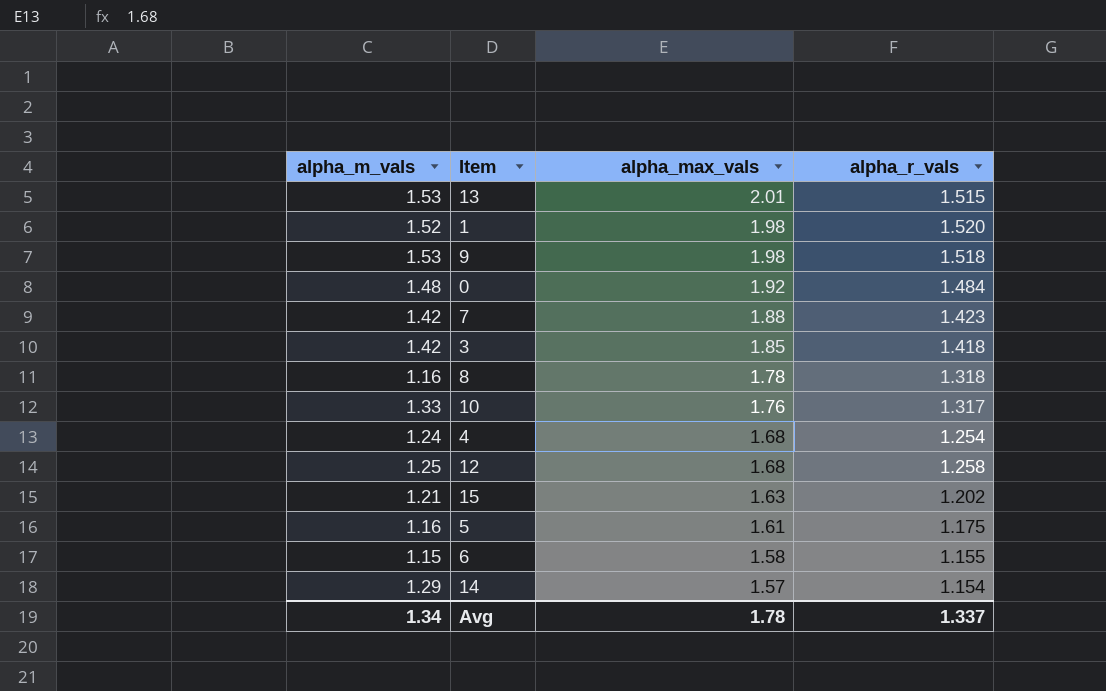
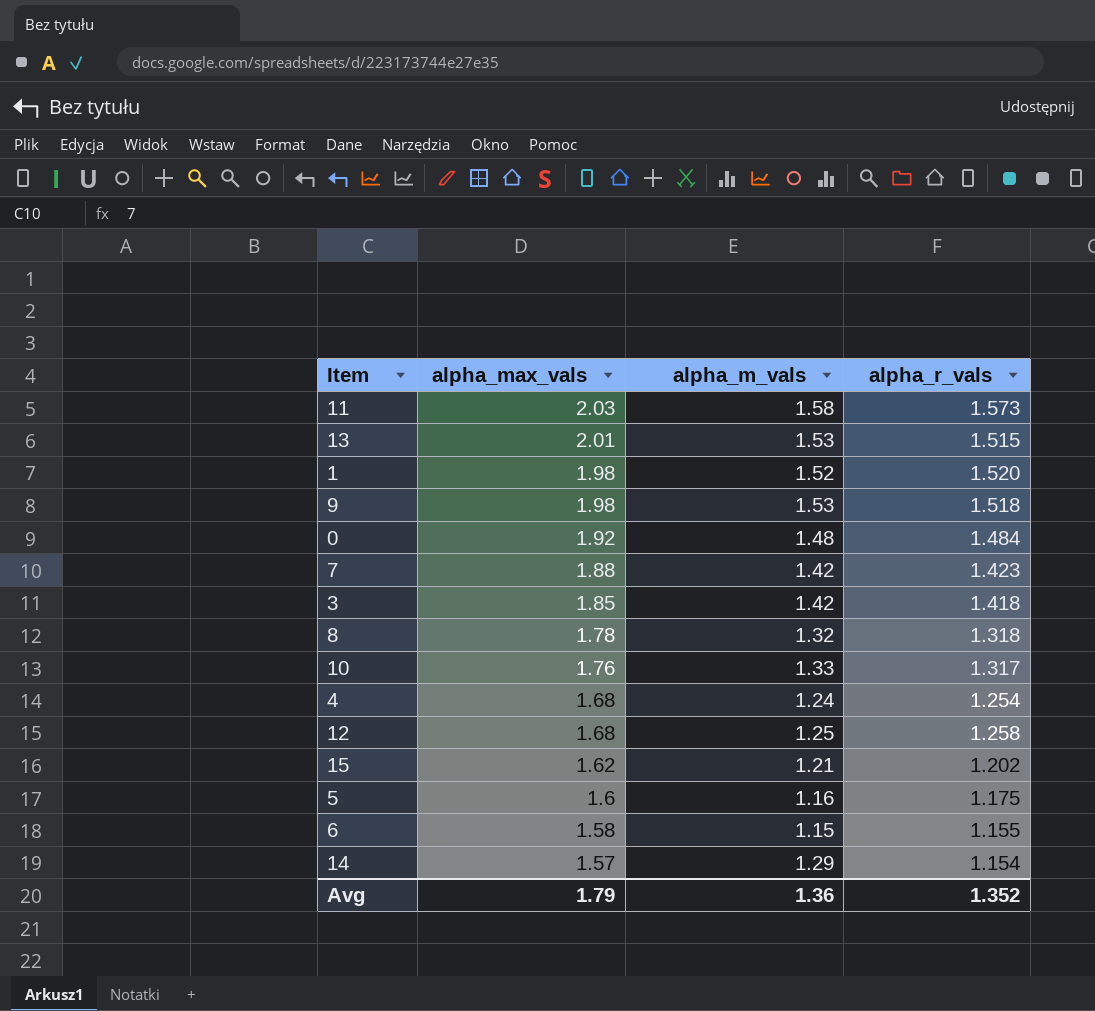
column alpha_m_vals | position: 1 -> 3
row 11: none -> 2.03 | 1.58 | 1.573
8 | alpha_m_vals: 1.16 -> 1.32
15 | alpha_max_vals: 1.63 -> 1.62
5 | alpha_max_vals: 1.61 -> 1.6
Avg | alpha_max_vals: 1.78 -> 1.79
Avg | alpha_m_vals: 1.34 -> 1.36
Avg | alpha_r_vals: 1.337 -> 1.352

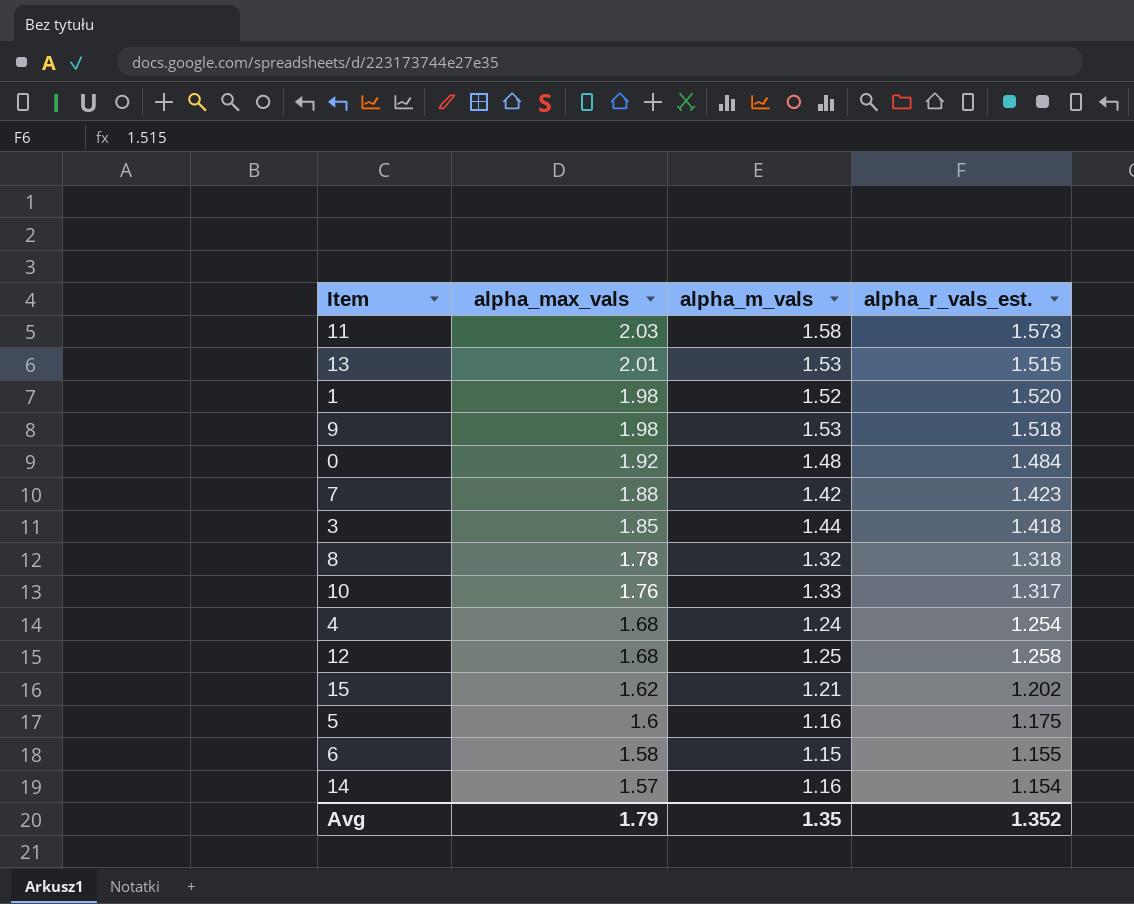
column name: alpha_r_vals -> alpha_r_vals_est.
3 | alpha_m_vals: 1.42 -> 1.44
14 | alpha_m_vals: 1.29 -> 1.16
Avg | alpha_m_vals: 1.36 -> 1.35

